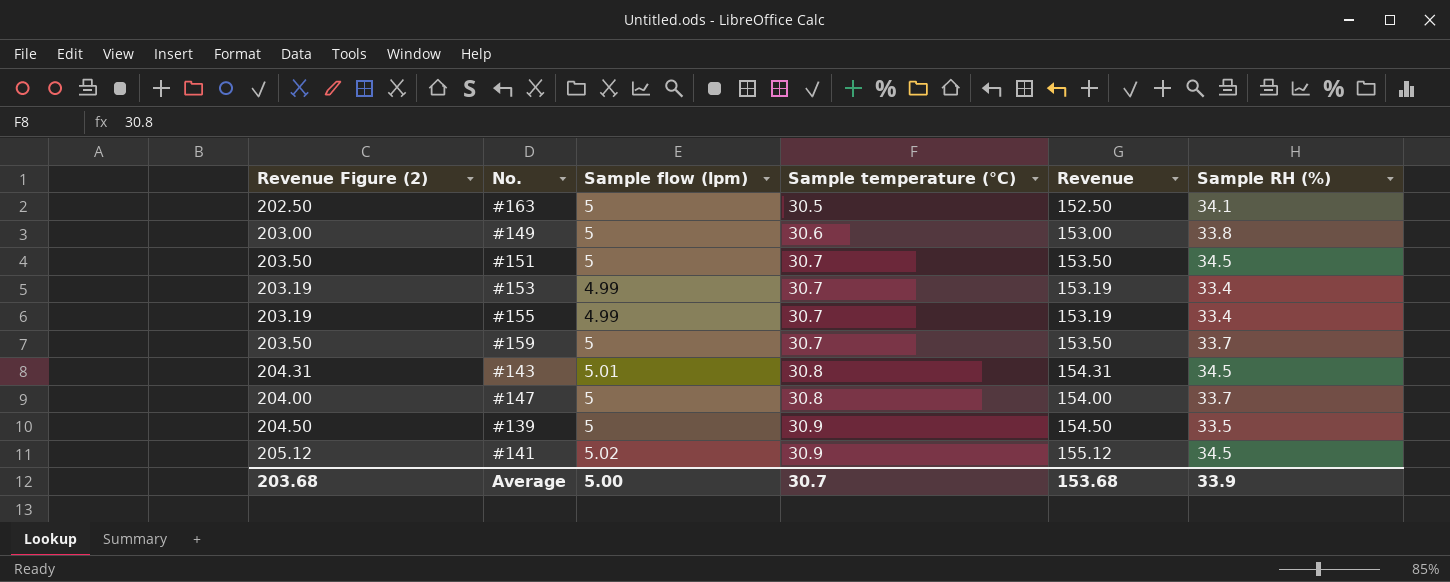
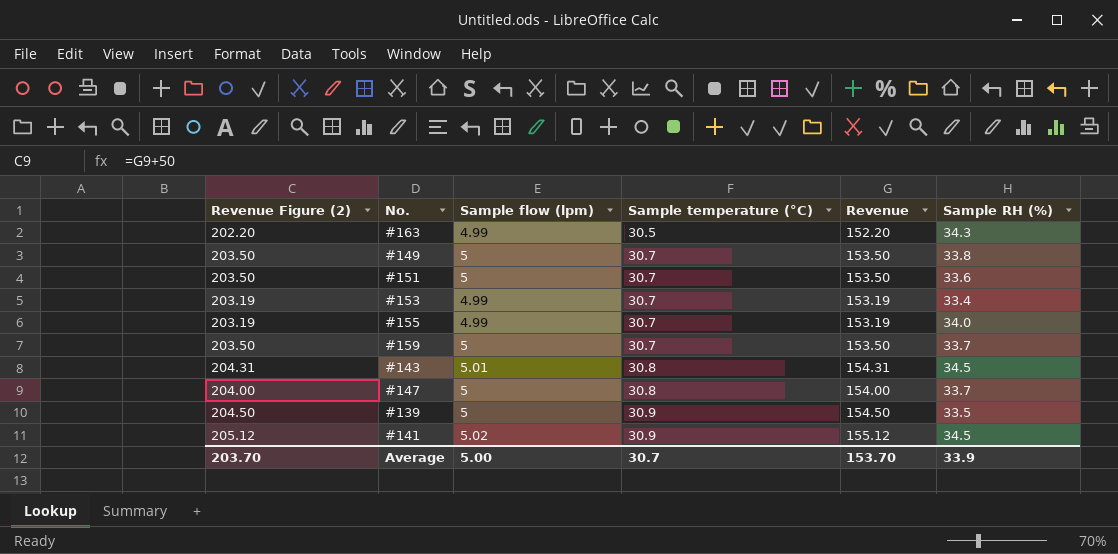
#163 | Revenue Figure (2): 202.50 -> 202.20
#163 | Sample flow (lpm): 5 -> 4.99
#163 | Revenue: 152.50 -> 152.20
#163 | Sample RH (%): 34.1 -> 34.3
#149 | Revenue Figure (2): 203.00 -> 203.50
#149 | Sample temperature (°C): 30.6 -> 30.7
#149 | Revenue: 153.00 -> 153.50
#151 | Sample RH (%): 34.5 -> 33.6
#155 | Sample RH (%): 33.4 -> 34.0
Average | Revenue Figure (2): 203.68 -> 203.70
Average | Revenue: 153.68 -> 153.70

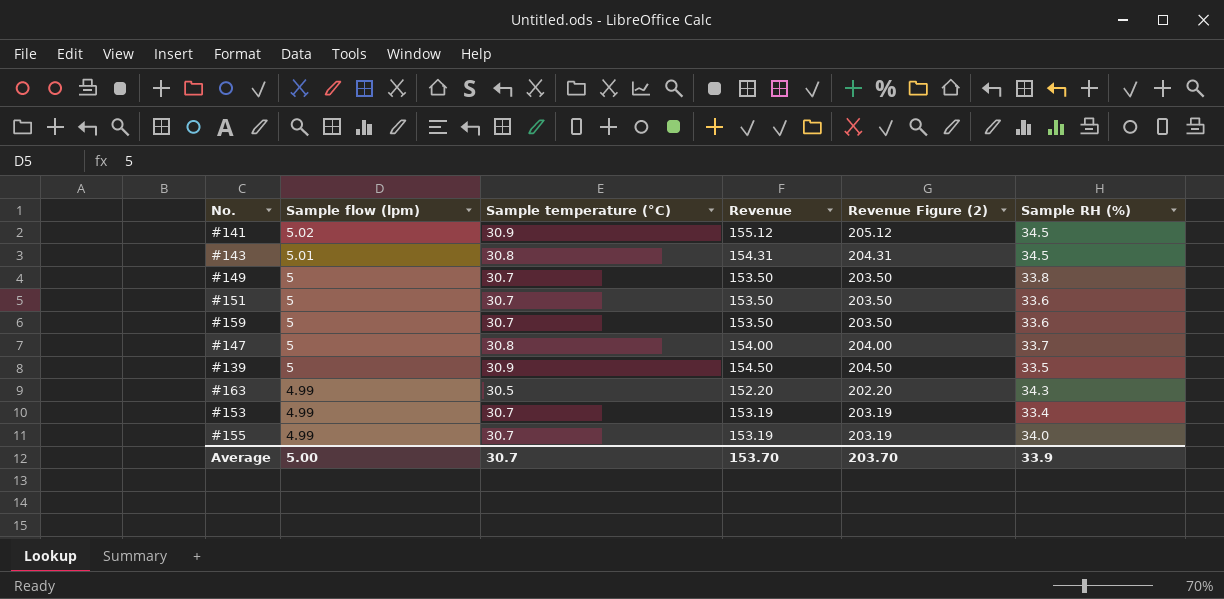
row order: Sample temperature (°C) ascending -> Sample flow (lpm) descending
column Revenue Figure (2) | position: 1 -> 5
#159 | Sample RH (%): 33.7 -> 33.6

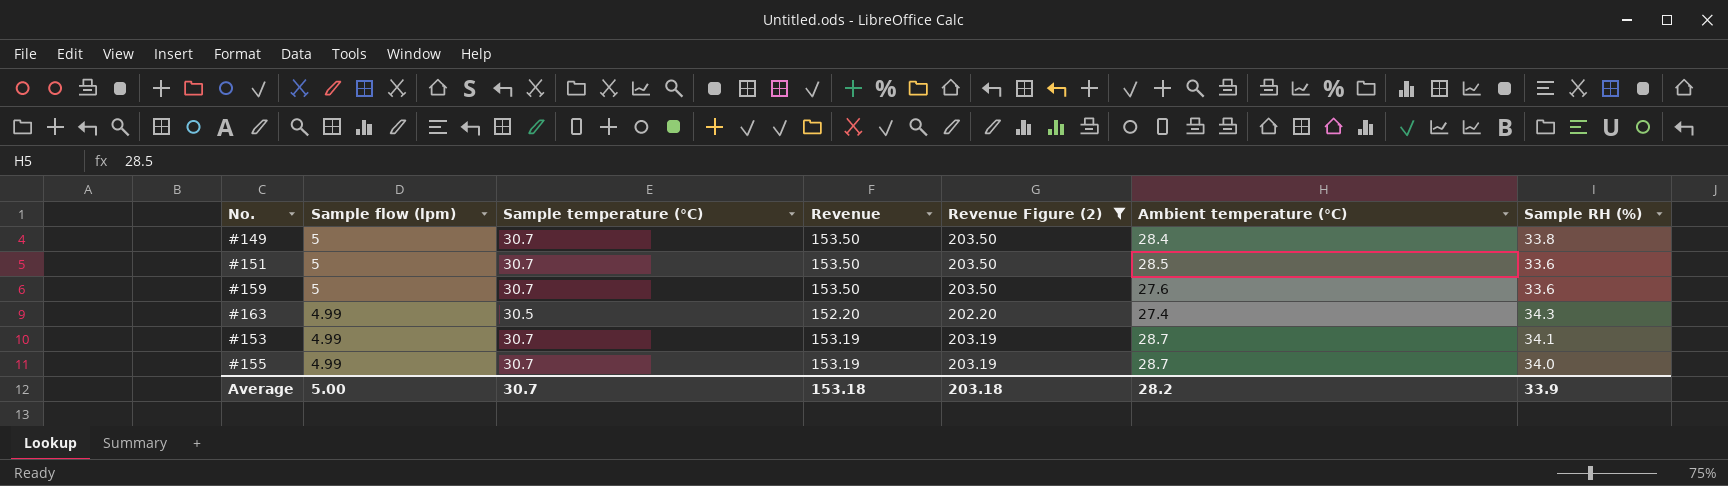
filter: none -> Revenue Figure (2) <= 203.50
column Ambient temperature (°C) | position: none -> 6
#153 | Sample RH (%): 33.4 -> 34.1
Average | Revenue: 153.70 -> 153.18
Average | Revenue Figure (2): 203.70 -> 203.18

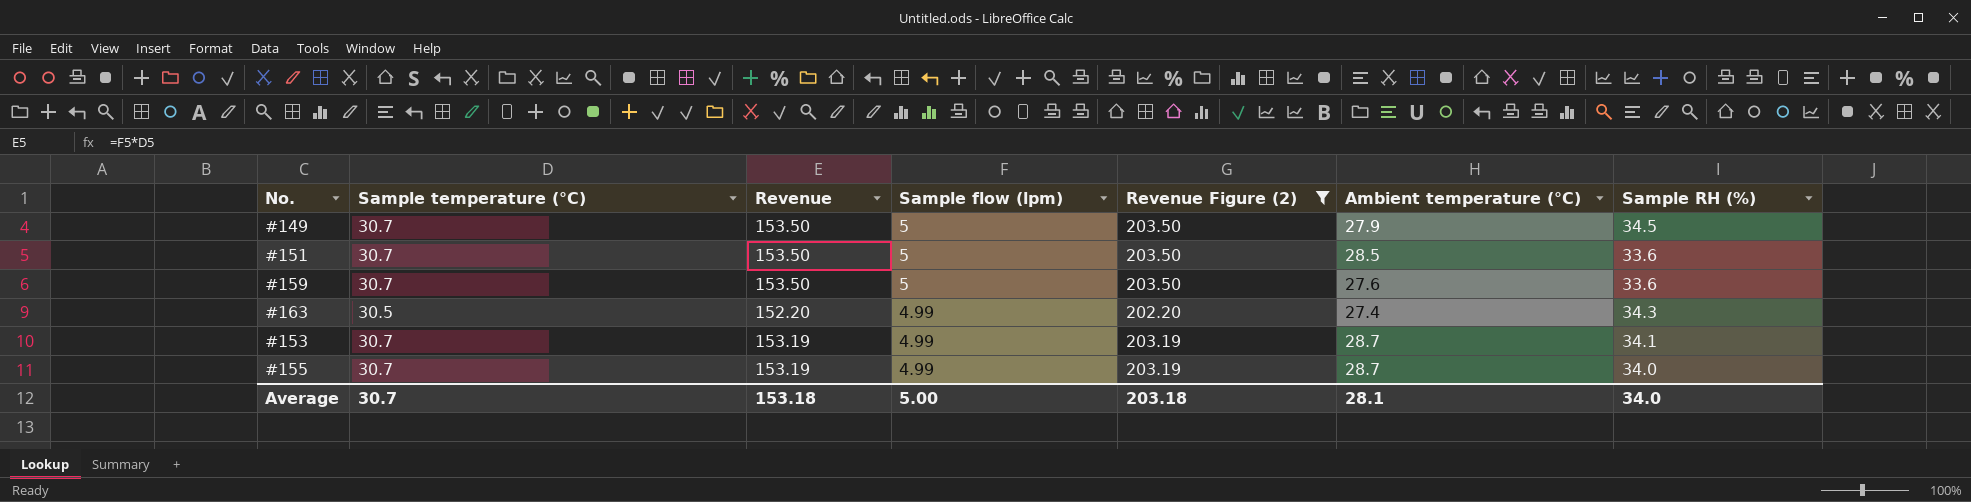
column Sample flow (lpm) | position: 2 -> 4
#149 | Ambient temperature (°C): 28.4 -> 27.9
#149 | Sample RH (%): 33.8 -> 34.5
Average | Ambient temperature (°C): 28.2 -> 28.1
Average | Sample RH (%): 33.9 -> 34.0

